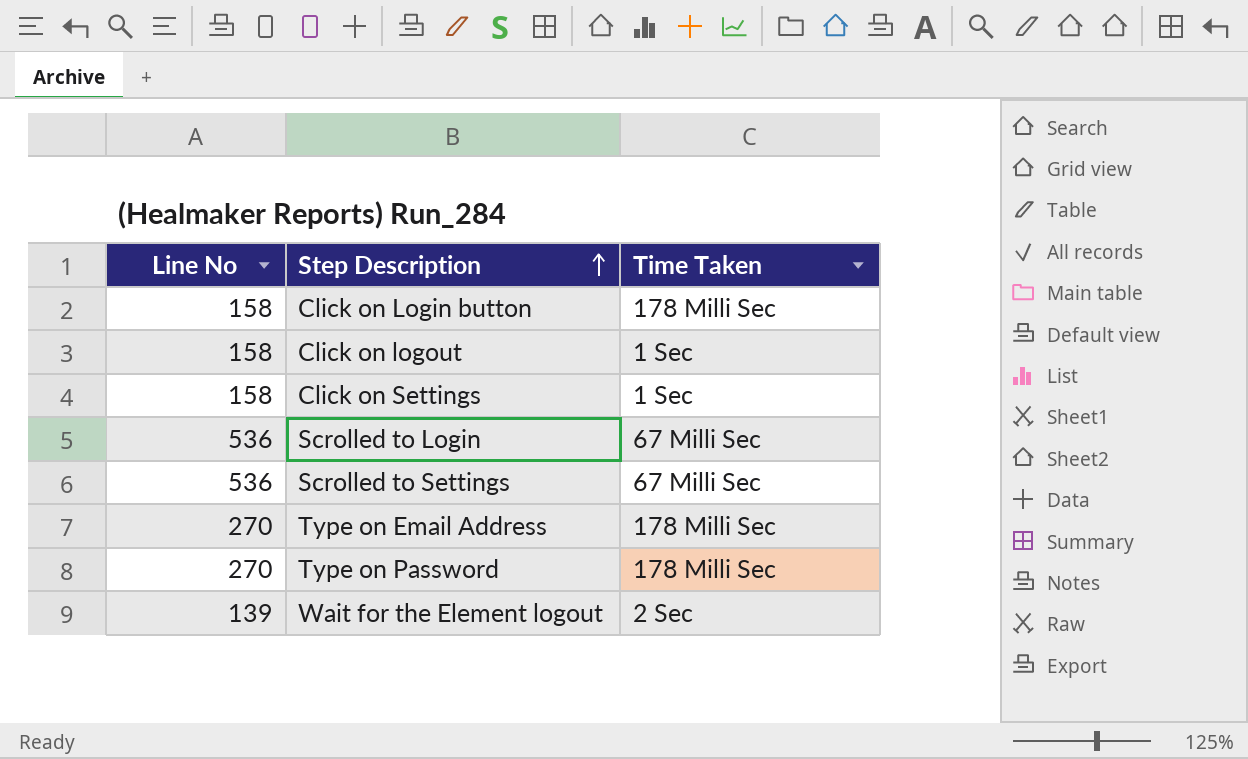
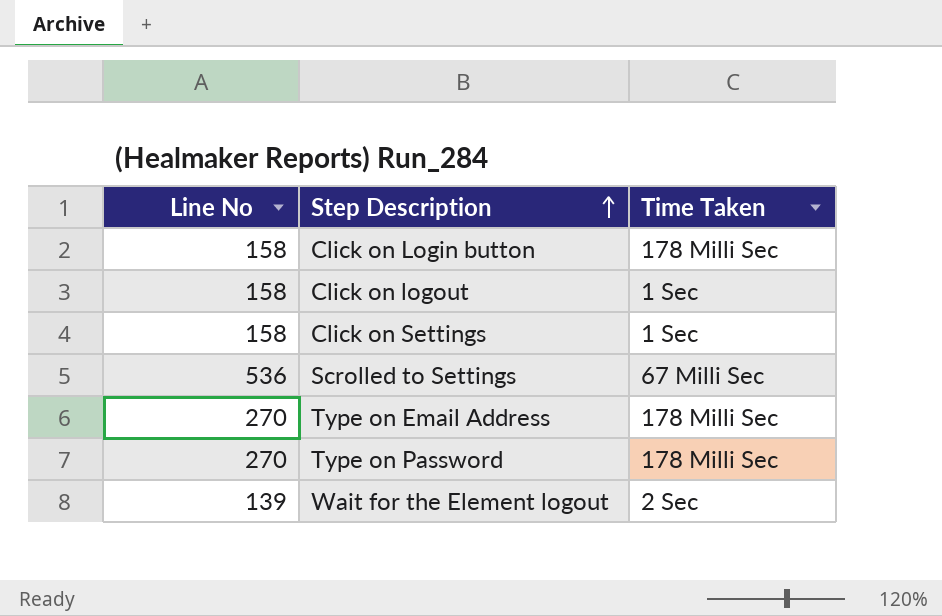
row Scrolled to Login: 536 | 67 Milli Sec -> none

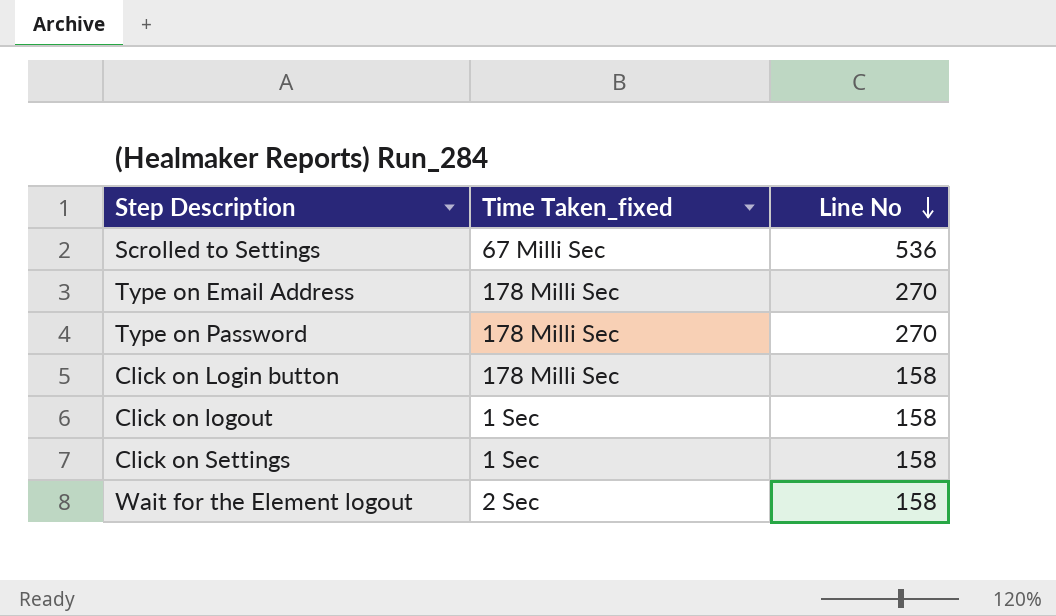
row order: Step Description ascending -> Line No descending
column name: Time Taken -> Time Taken_fixed
column Line No | position: 1 -> 3
Wait for the Element logout | Line No: 139 -> 158

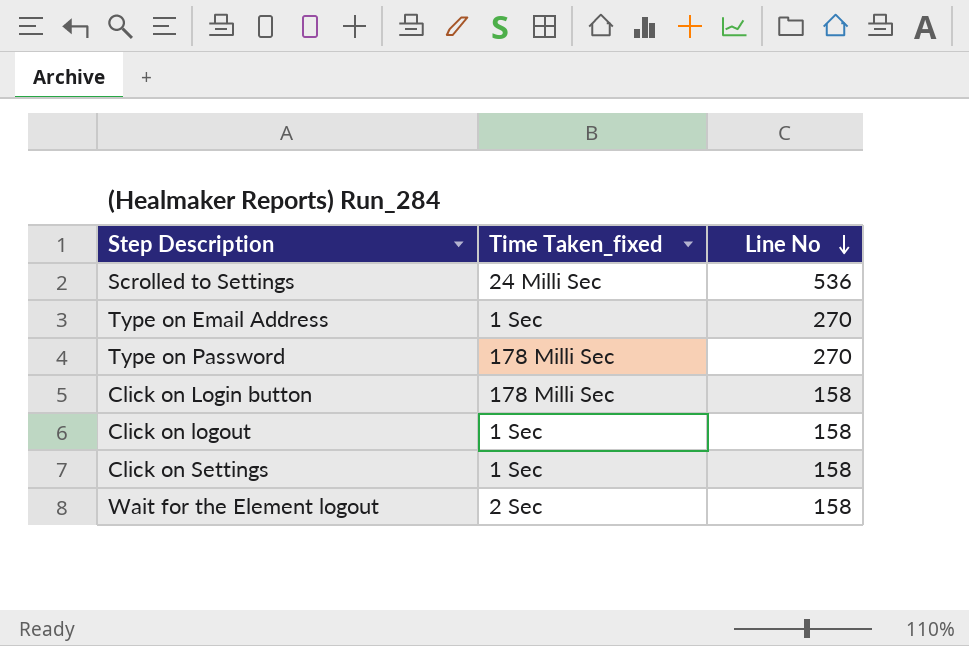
Scrolled to Settings | Time Taken_fixed: 67 Milli Sec -> 24 Milli Sec
Type on Email Address | Time Taken_fixed: 178 Milli Sec -> 1 Sec

